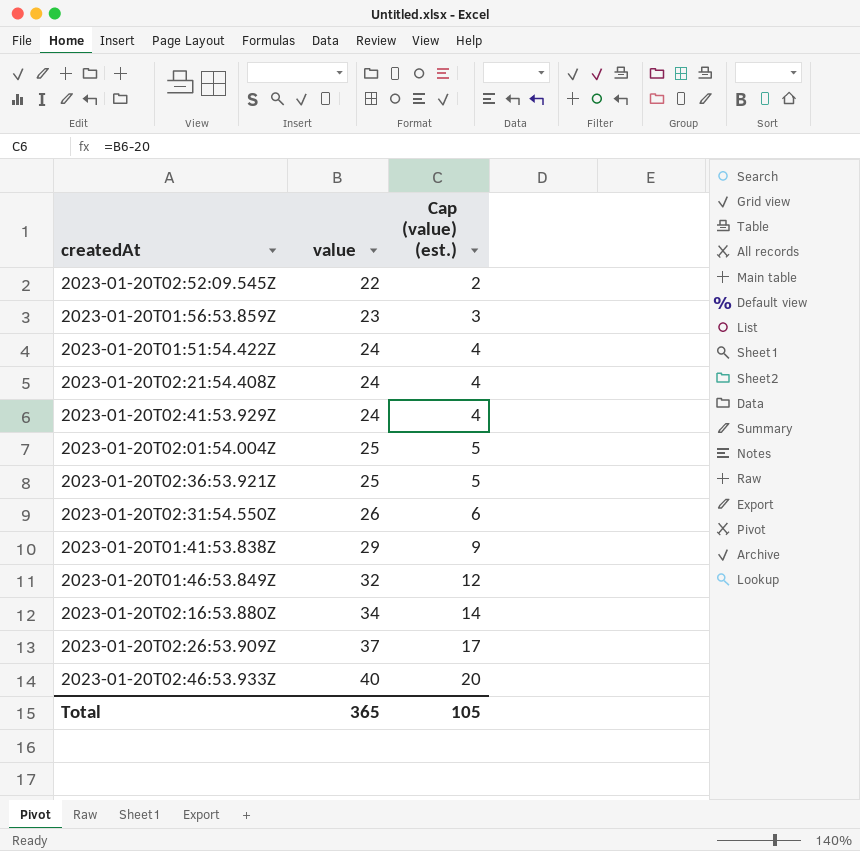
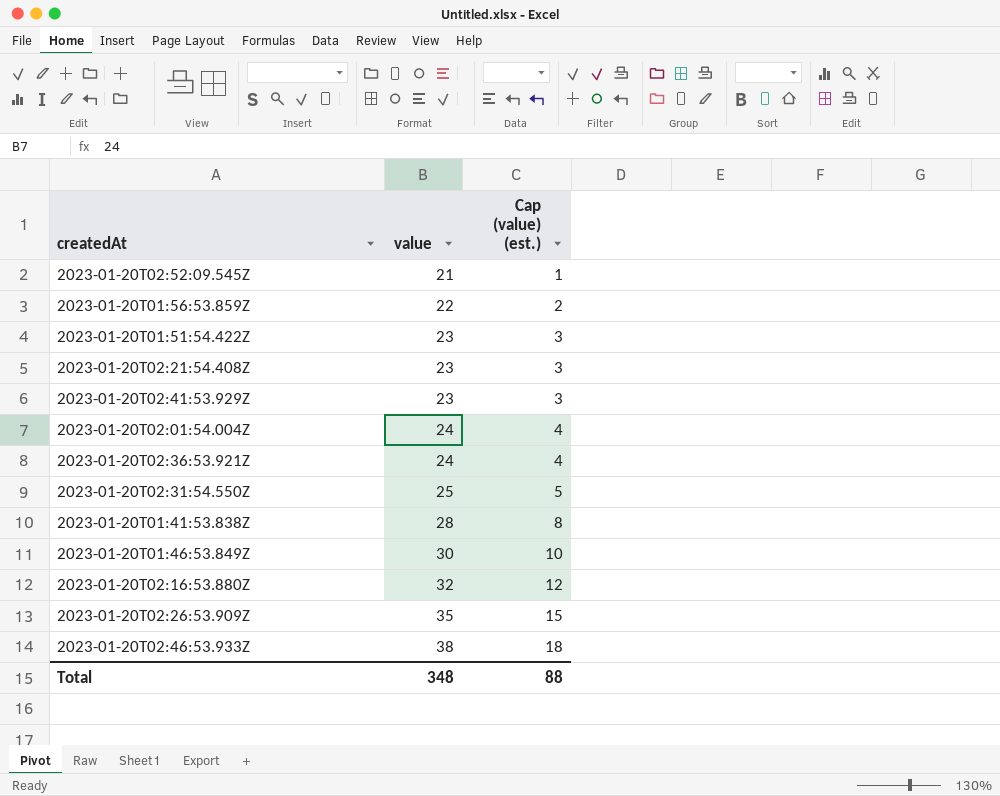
2023-01-20T02:52:09.545Z | value: 22 -> 21
2023-01-20T02:52:09.545Z | Cap (value) (est.): 2 -> 1
2023-01-20T01:56:53.859Z | value: 23 -> 22
2023-01-20T01:56:53.859Z | Cap (value) (est.): 3 -> 2
2023-01-20T01:51:54.422Z | value: 24 -> 23
2023-01-20T01:51:54.422Z | Cap (value) (est.): 4 -> 3
2023-01-20T02:21:54.408Z | value: 24 -> 23
2023-01-20T02:21:54.408Z | Cap (value) (est.): 4 -> 3
2023-01-20T02:41:53.929Z | value: 24 -> 23
2023-01-20T02:41:53.929Z | Cap (value) (est.): 4 -> 3
2023-01-20T02:01:54.004Z | value: 25 -> 24
2023-01-20T02:01:54.004Z | Cap (value) (est.): 5 -> 4
2023-01-20T02:36:53.921Z | value: 25 -> 24
2023-01-20T02:36:53.921Z | Cap (value) (est.): 5 -> 4
2023-01-20T02:31:54.550Z | value: 26 -> 25
2023-01-20T02:31:54.550Z | Cap (value) (est.): 6 -> 5
2023-01-20T01:41:53.838Z | value: 29 -> 28
2023-01-20T01:41:53.838Z | Cap (value) (est.): 9 -> 8
2023-01-20T01:46:53.849Z | value: 32 -> 30
2023-01-20T01:46:53.849Z | Cap (value) (est.): 12 -> 10
2023-01-20T02:16:53.880Z | value: 34 -> 32
2023-01-20T02:16:53.880Z | Cap (value) (est.): 14 -> 12
2023-01-20T02:26:53.909Z | value: 37 -> 35
2023-01-20T02:26:53.909Z | Cap (value) (est.): 17 -> 15
2023-01-20T02:46:53.933Z | value: 40 -> 38
2023-01-20T02:46:53.933Z | Cap (value) (est.): 20 -> 18
Total | value: 365 -> 348
Total | Cap (value) (est.): 105 -> 88

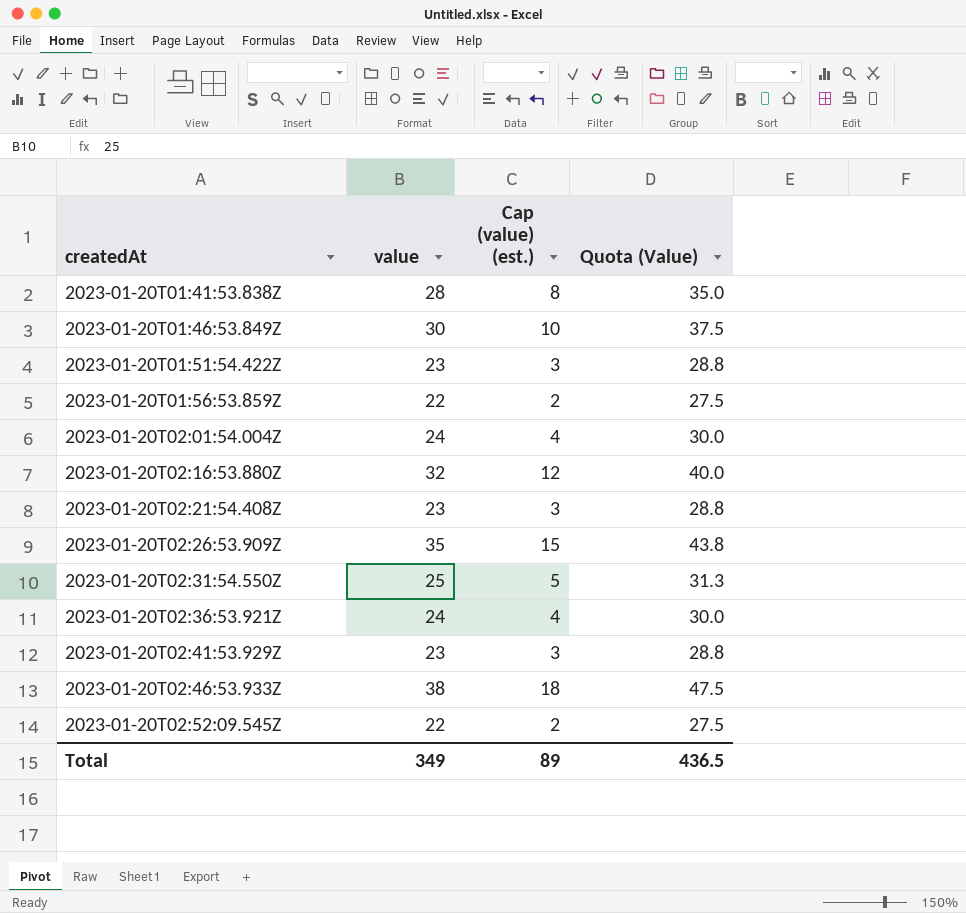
row order: value ascending -> createdAt ascending
column Quota (Value) | formula: none -> [value] * 1.25
2023-01-20T02:52:09.545Z | value: 21 -> 22
2023-01-20T02:52:09.545Z | Cap (value) (est.): 1 -> 2
Total | value: 348 -> 349
Total | Cap (value) (est.): 88 -> 89

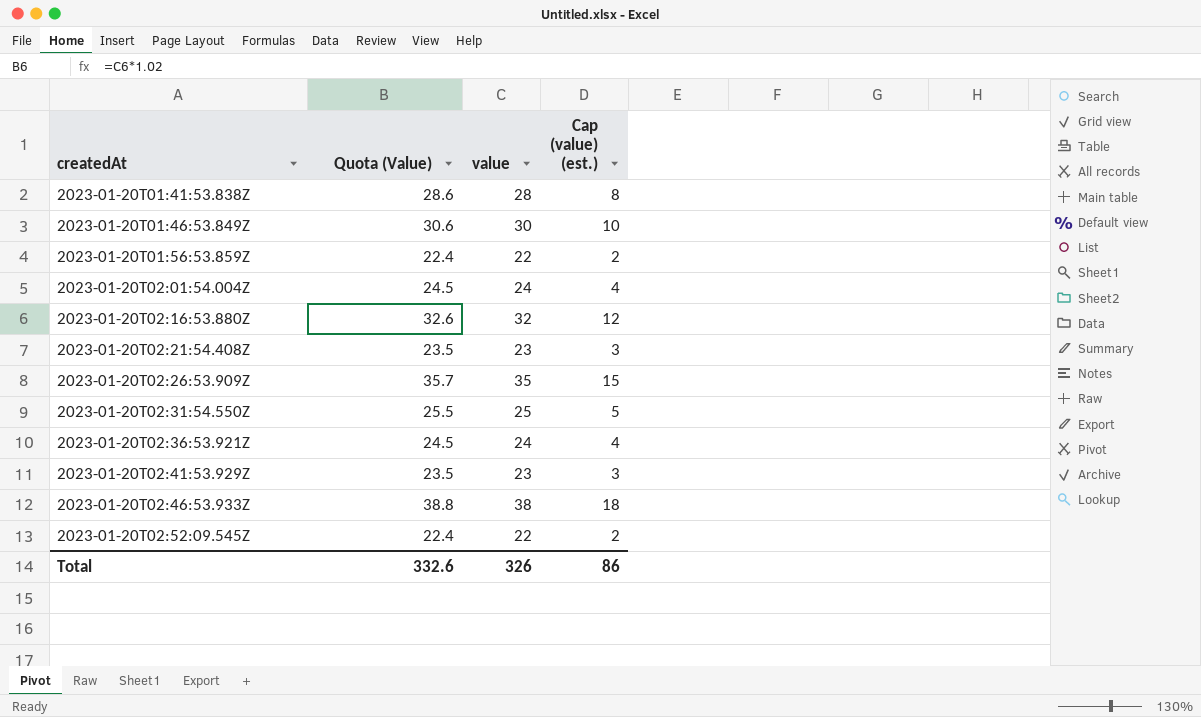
column Quota (Value) | formula: [value] * 1.25 -> [value] * 1.02
column Quota (Value) | position: 4 -> 2
row 2023-01-20T01:51:54.422Z: 23 | 3 | 28.8 -> none
Total | Quota (Value): 436.5 -> 332.6
Total | value: 349 -> 326
Total | Cap (value) (est.): 89 -> 86

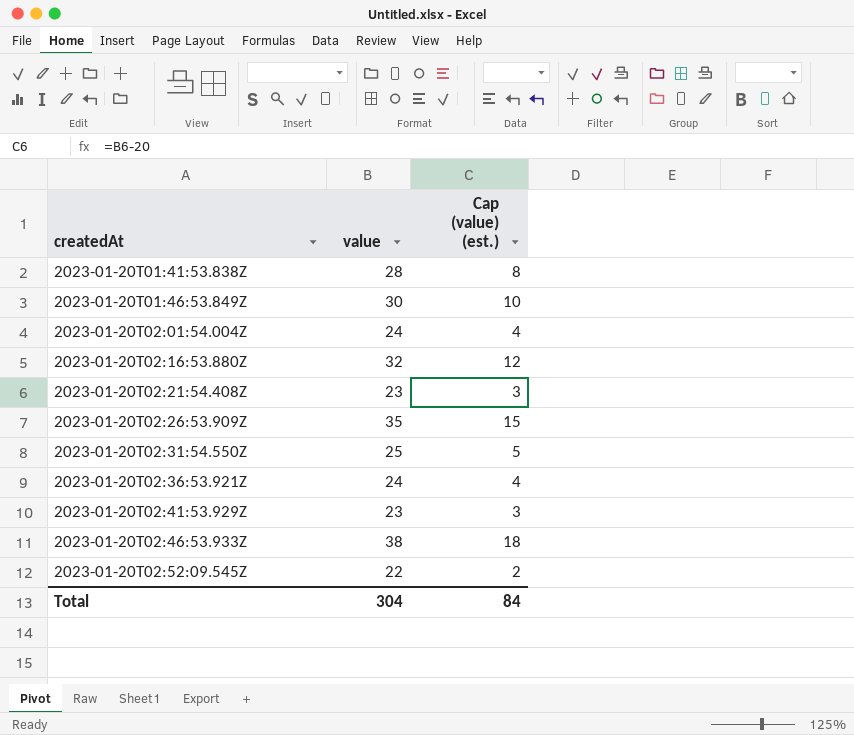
column Quota (Value) | formula: [value] * 1.02 -> none
row 2023-01-20T01:56:53.859Z: 22.4 | 22 | 2 -> none
Total | value: 326 -> 304
Total | Cap (value) (est.): 86 -> 84

